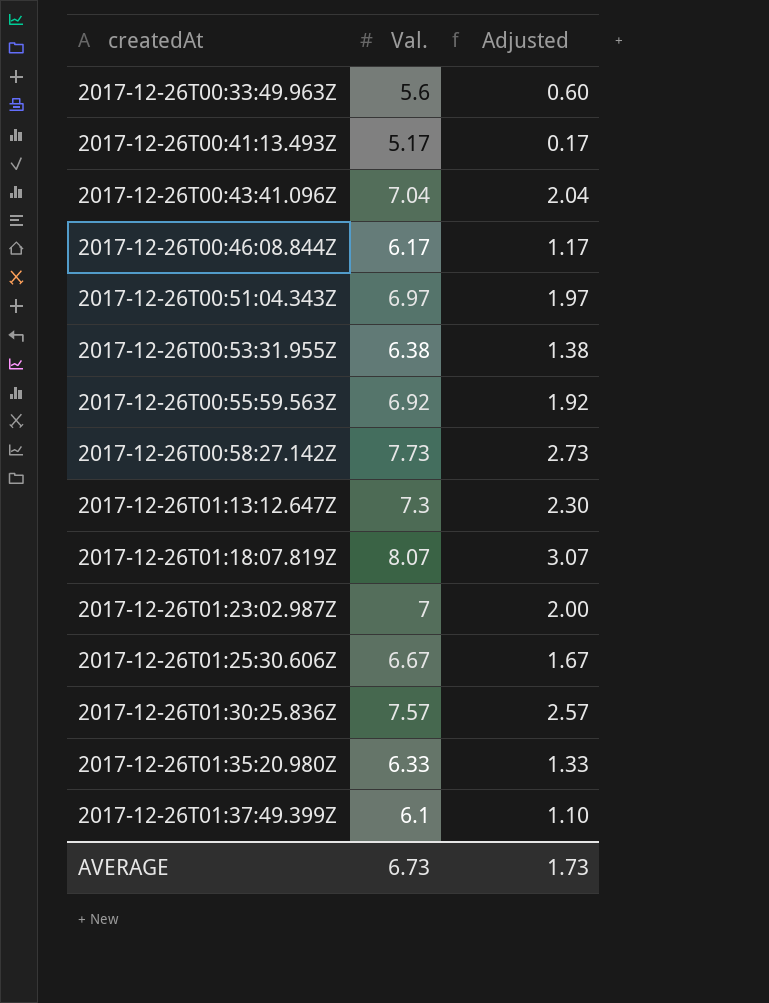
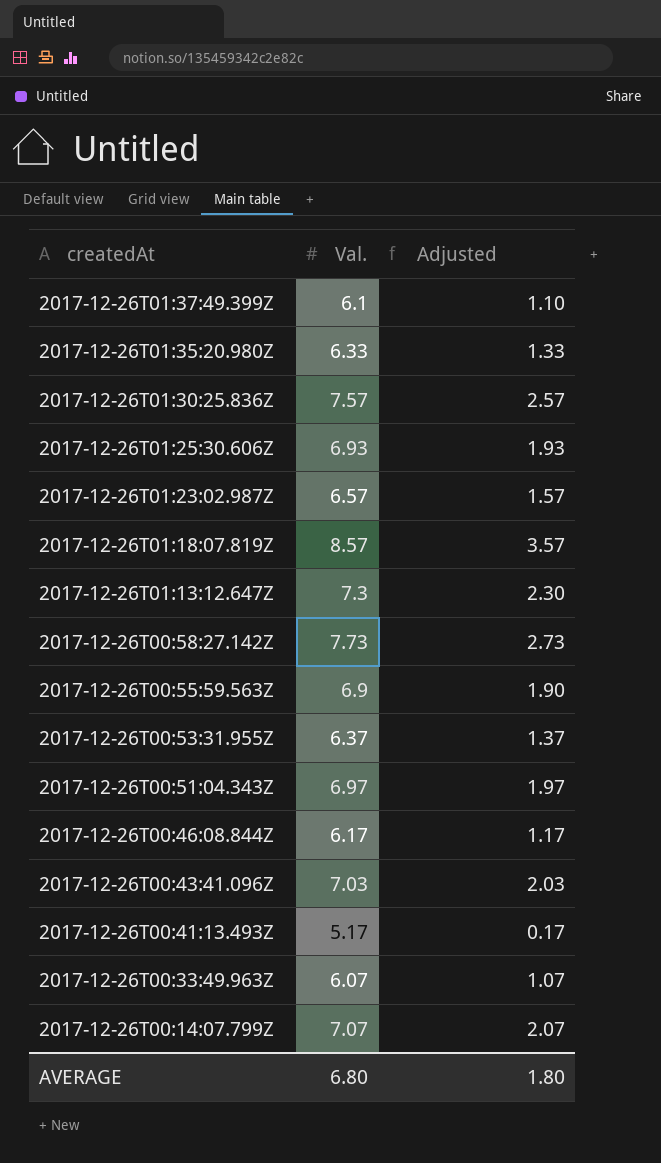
row order: createdAt ascending -> createdAt descending
2017-12-26T01:25:30.606Z | Val.: 6.67 -> 6.93
2017-12-26T01:25:30.606Z | Adjusted: 1.67 -> 1.93
2017-12-26T01:23:02.987Z | Val.: 7 -> 6.57
2017-12-26T01:23:02.987Z | Adjusted: 2.00 -> 1.57
2017-12-26T01:18:07.819Z | Val.: 8.07 -> 8.57
2017-12-26T01:18:07.819Z | Adjusted: 3.07 -> 3.57
2017-12-26T00:55:59.563Z | Val.: 6.92 -> 6.9
2017-12-26T00:55:59.563Z | Adjusted: 1.92 -> 1.90
2017-12-26T00:53:31.955Z | Val.: 6.38 -> 6.37
2017-12-26T00:53:31.955Z | Adjusted: 1.38 -> 1.37
2017-12-26T00:43:41.096Z | Val.: 7.04 -> 7.03
2017-12-26T00:43:41.096Z | Adjusted: 2.04 -> 2.03
2017-12-26T00:33:49.963Z | Val.: 5.6 -> 6.07
2017-12-26T00:33:49.963Z | Adjusted: 0.60 -> 1.07
row 2017-12-26T00:14:07.799Z: none -> 7.07 | 2.07
AVERAGE | Val.: 6.73 -> 6.80
AVERAGE | Adjusted: 1.73 -> 1.80

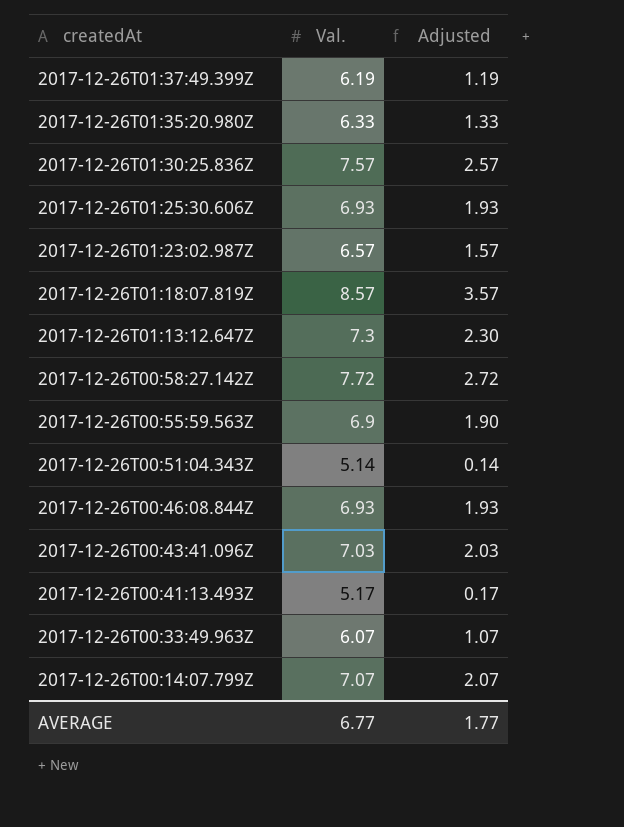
row 2017-12-26T00:53:31.955Z: 6.37 | 1.37 -> none
2017-12-26T01:37:49.399Z | Val.: 6.1 -> 6.19
2017-12-26T01:37:49.399Z | Adjusted: 1.10 -> 1.19
2017-12-26T00:58:27.142Z | Val.: 7.73 -> 7.72
2017-12-26T00:58:27.142Z | Adjusted: 2.73 -> 2.72
2017-12-26T00:51:04.343Z | Val.: 6.97 -> 5.14
2017-12-26T00:51:04.343Z | Adjusted: 1.97 -> 0.14
2017-12-26T00:46:08.844Z | Val.: 6.17 -> 6.93
2017-12-26T00:46:08.844Z | Adjusted: 1.17 -> 1.93
AVERAGE | Val.: 6.80 -> 6.77
AVERAGE | Adjusted: 1.80 -> 1.77

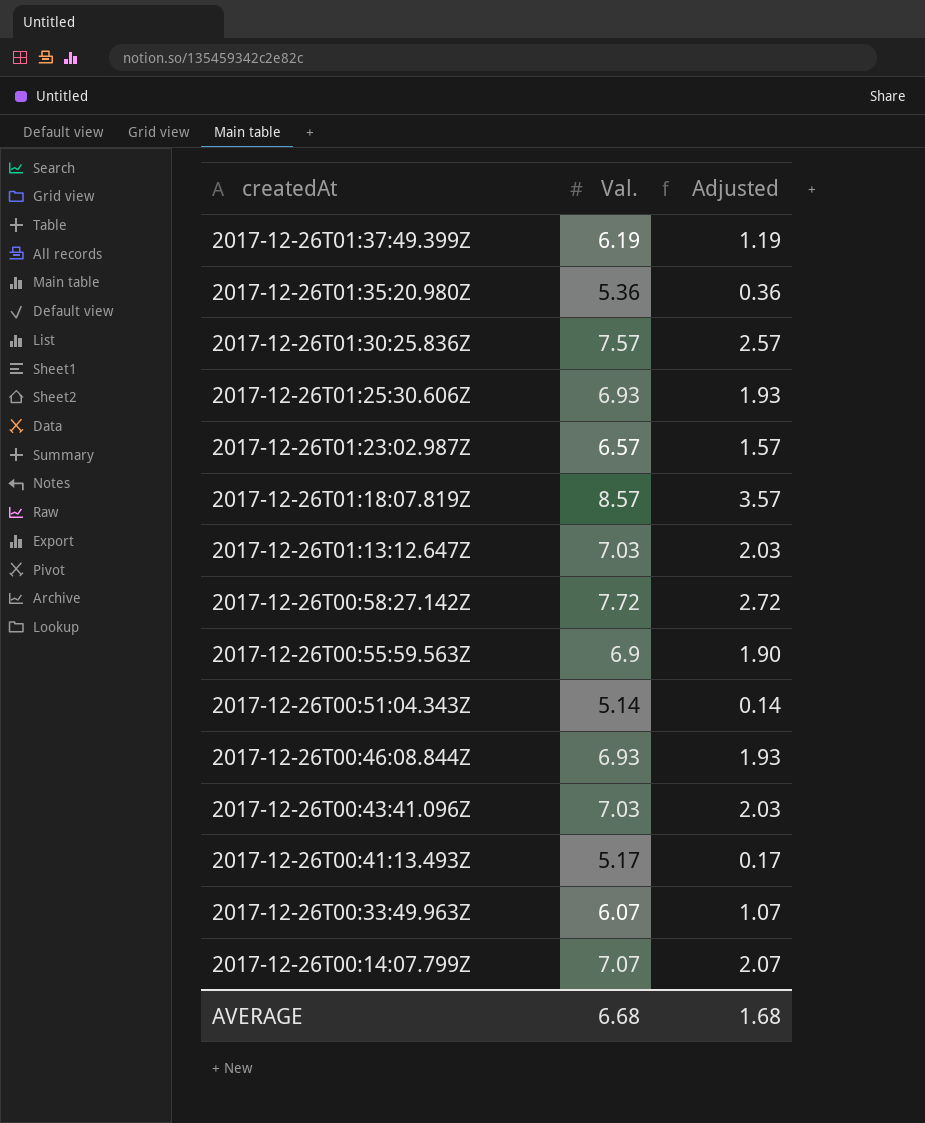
2017-12-26T01:35:20.980Z | Val.: 6.33 -> 5.36
2017-12-26T01:35:20.980Z | Adjusted: 1.33 -> 0.36
2017-12-26T01:13:12.647Z | Val.: 7.3 -> 7.03
2017-12-26T01:13:12.647Z | Adjusted: 2.30 -> 2.03
AVERAGE | Val.: 6.77 -> 6.68
AVERAGE | Adjusted: 1.77 -> 1.68

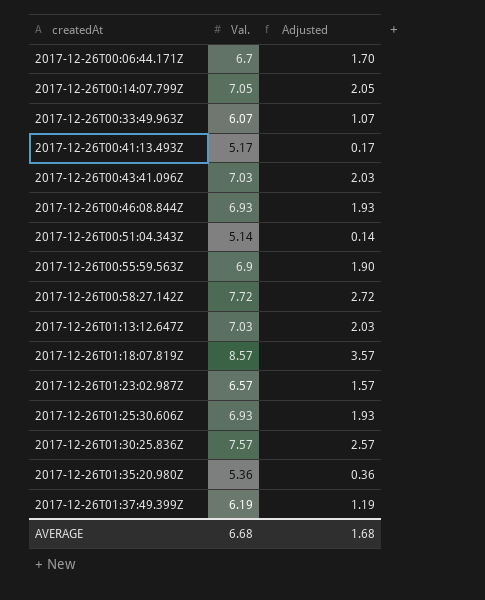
row order: createdAt descending -> createdAt ascending
row 2017-12-26T00:06:44.171Z: none -> 6.7 | 1.70
2017-12-26T00:14:07.799Z | Val.: 7.07 -> 7.05
2017-12-26T00:14:07.799Z | Adjusted: 2.07 -> 2.05

